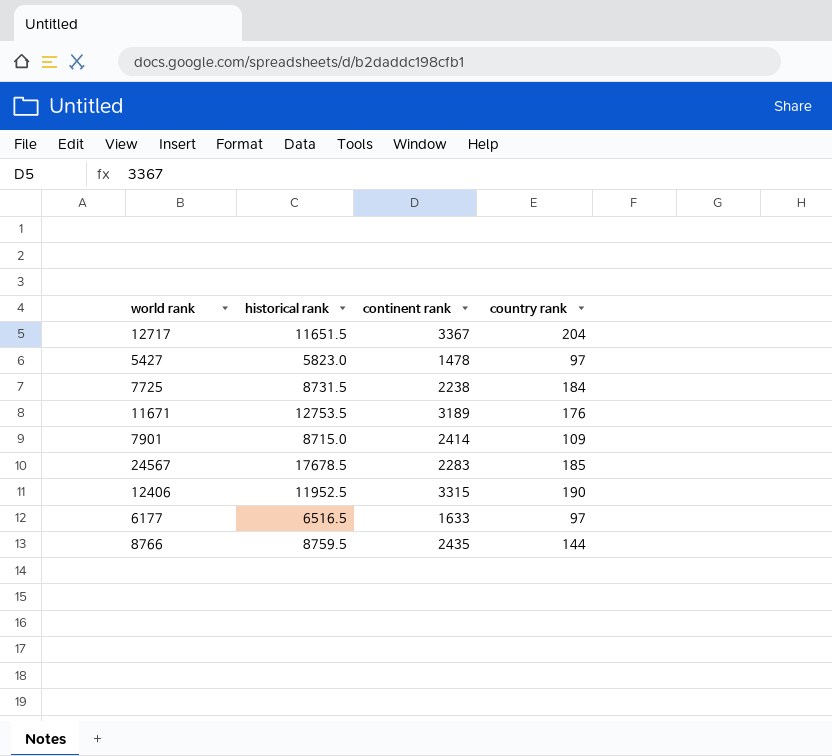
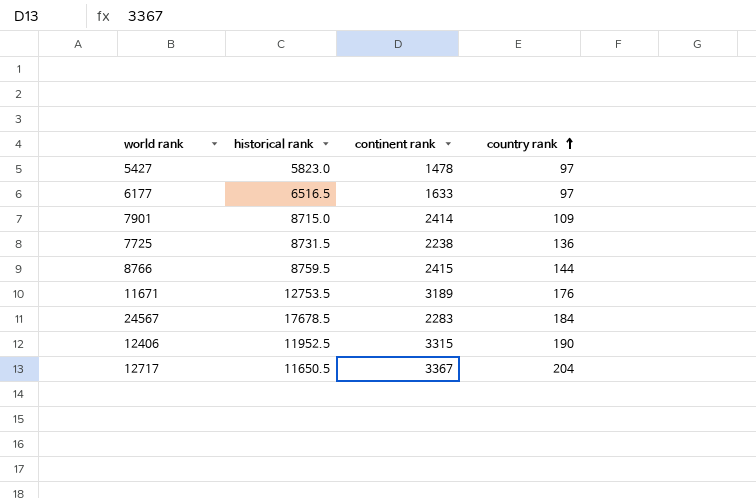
row order: none -> country rank ascending
7725 | country rank: 184 -> 136
8766 | continent rank: 2435 -> 2415
24567 | country rank: 185 -> 184
12717 | historical rank: 11651.5 -> 11650.5

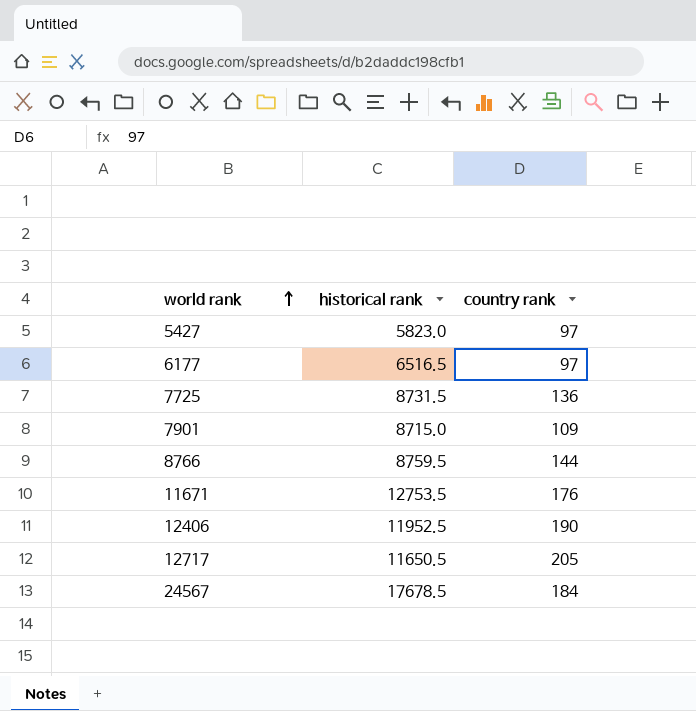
row order: country rank ascending -> world rank ascending
column continent rank | position: 3 -> none
12717 | country rank: 204 -> 205

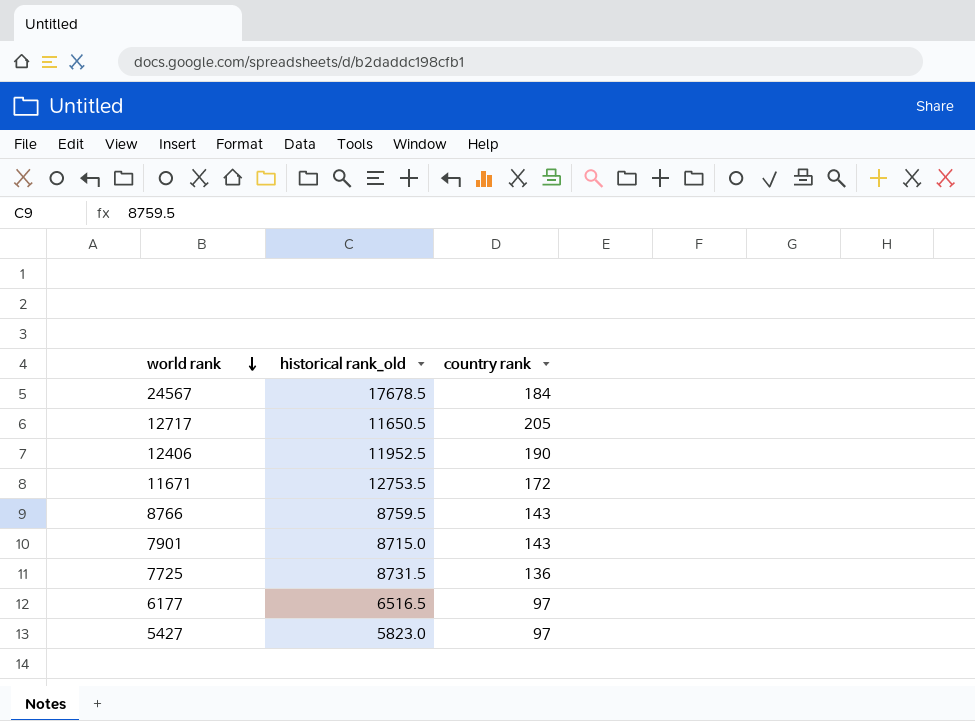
row order: world rank ascending -> world rank descending
column name: historical rank -> historical rank_old
11671 | country rank: 176 -> 172
8766 | country rank: 144 -> 143
7901 | country rank: 109 -> 143

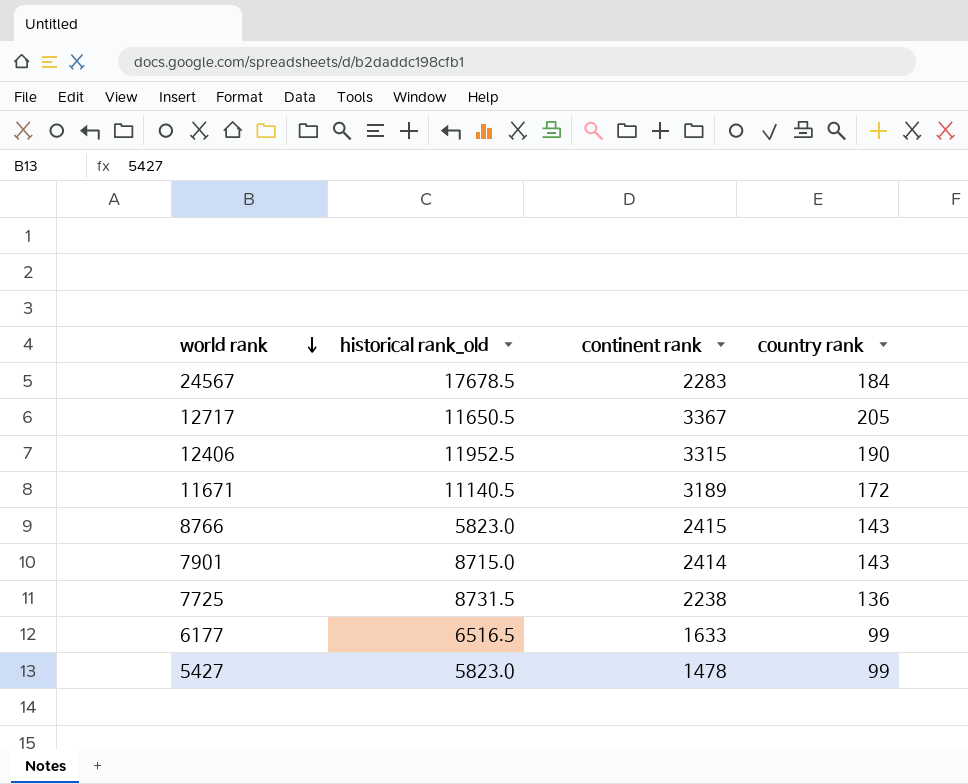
column continent rank | position: none -> 3
11671 | historical rank_old: 12753.5 -> 11140.5
8766 | historical rank_old: 8759.5 -> 5823.0
6177 | country rank: 97 -> 99
5427 | country rank: 97 -> 99

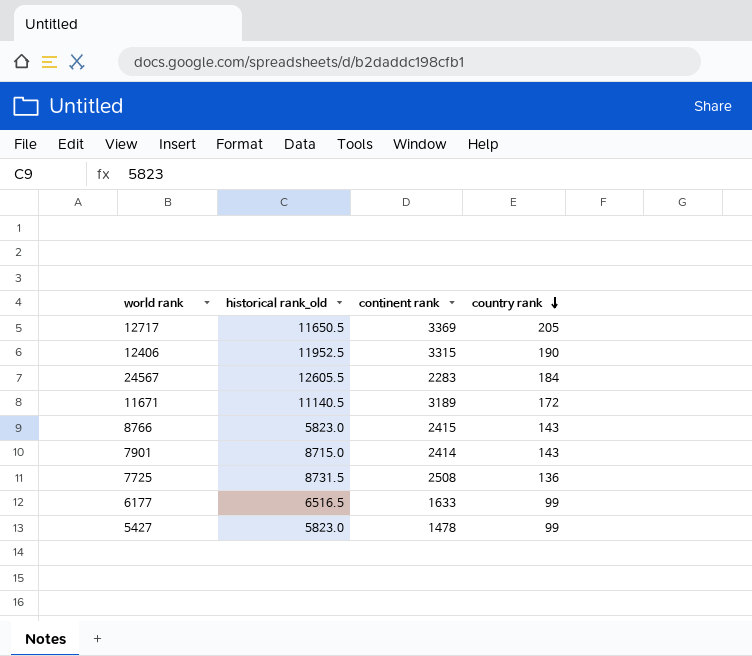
row order: world rank descending -> country rank descending
12717 | continent rank: 3367 -> 3369
24567 | historical rank_old: 17678.5 -> 12605.5
7725 | continent rank: 2238 -> 2508

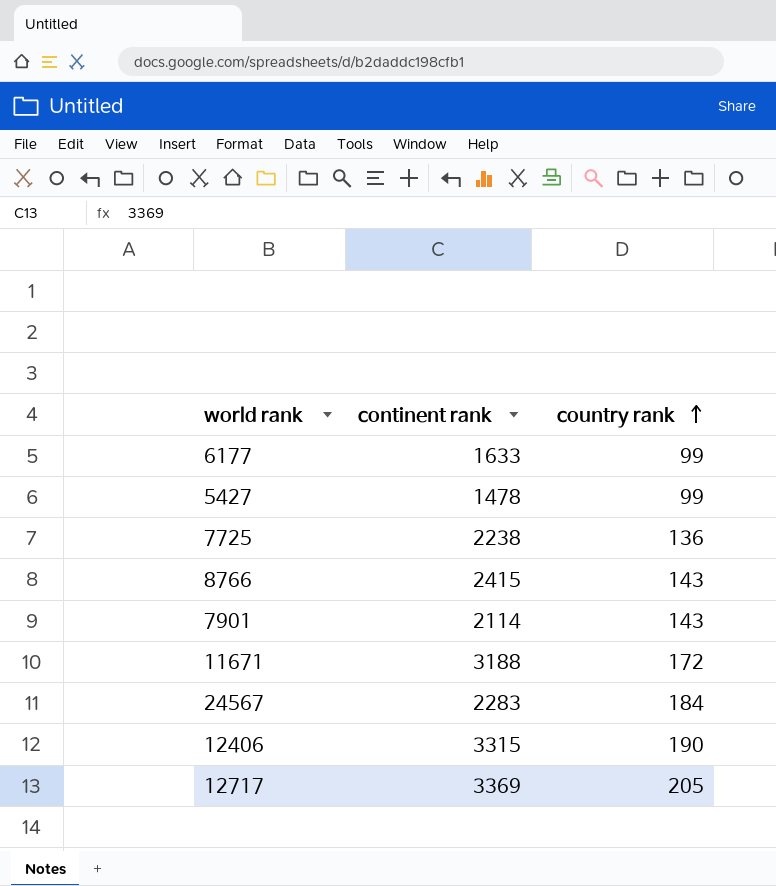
row order: country rank descending -> country rank ascending
column historical rank_old | position: 2 -> none
7725 | continent rank: 2508 -> 2238
7901 | continent rank: 2414 -> 2114
11671 | continent rank: 3189 -> 3188

